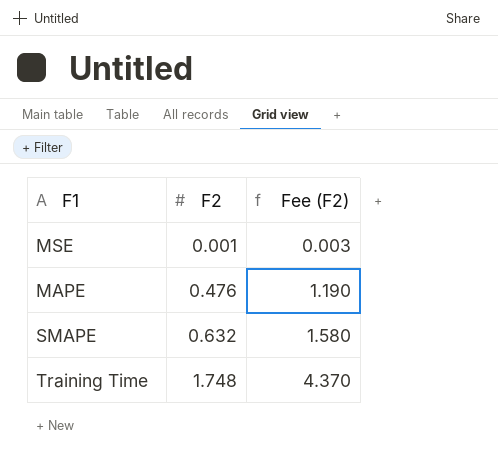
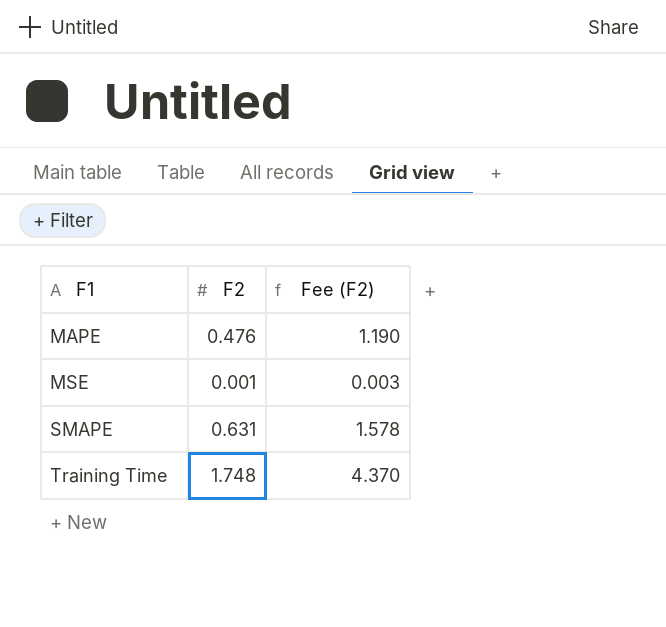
row order: F2 ascending -> F1 ascending
SMAPE | F2: 0.632 -> 0.631
SMAPE | Fee (F2): 1.580 -> 1.578

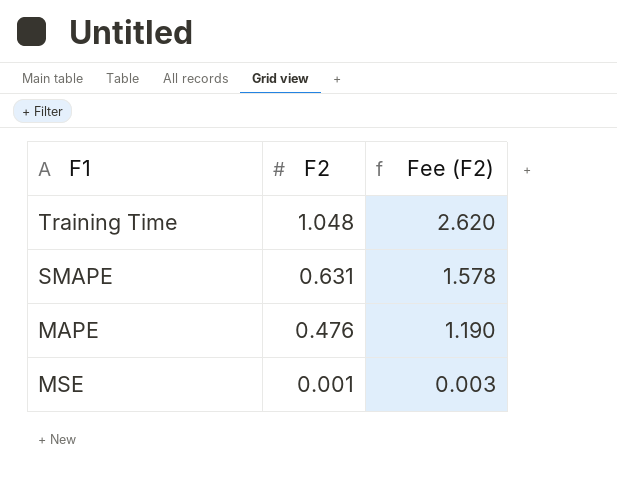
row order: F1 ascending -> F2 descending
Training Time | F2: 1.748 -> 1.048
Training Time | Fee (F2): 4.370 -> 2.620

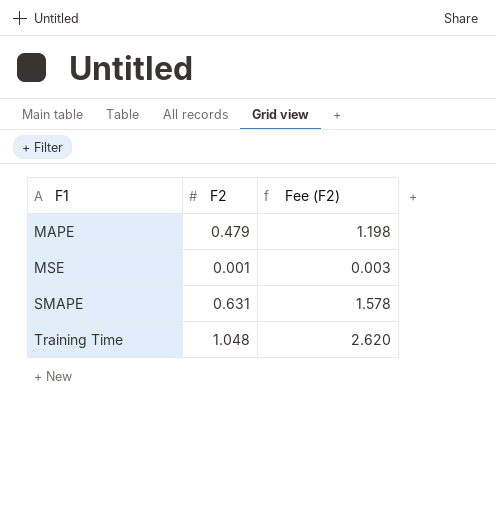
row order: F2 descending -> F1 ascending
MAPE | F2: 0.476 -> 0.479
MAPE | Fee (F2): 1.190 -> 1.198

